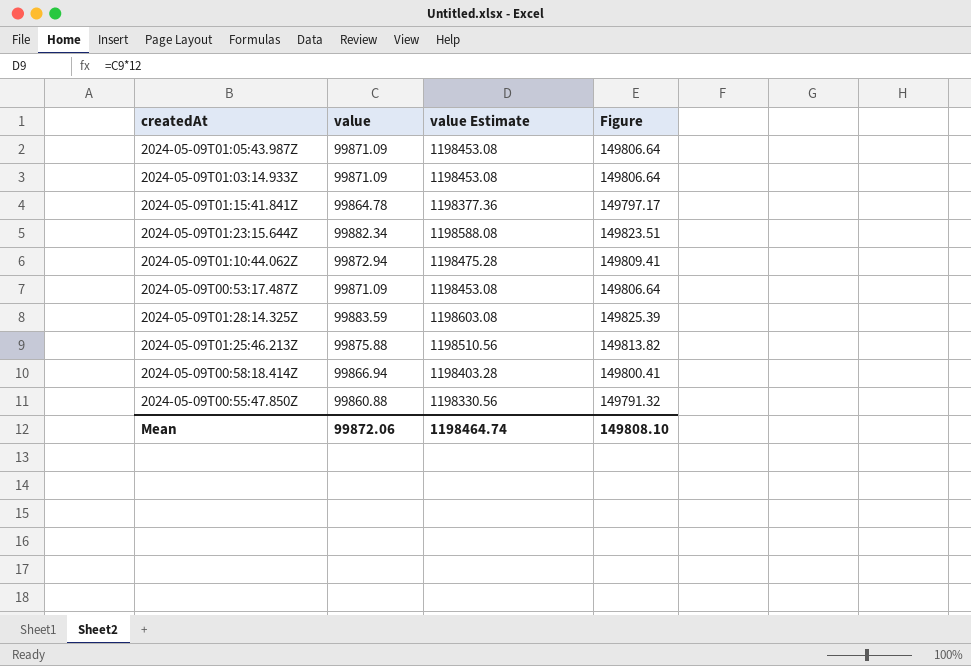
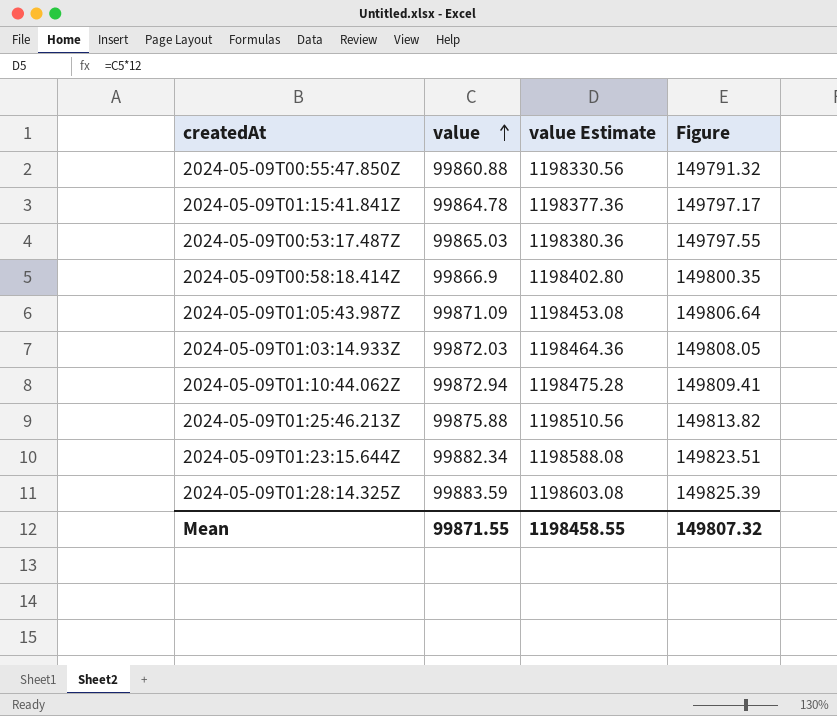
row order: none -> value ascending
2024-05-09T00:53:17.487Z | value: 99871.09 -> 99865.03
2024-05-09T00:53:17.487Z | value Estimate: 1198453.08 -> 1198380.36
2024-05-09T00:53:17.487Z | Figure: 149806.64 -> 149797.55
2024-05-09T00:58:18.414Z | value: 99866.94 -> 99866.9
2024-05-09T00:58:18.414Z | value Estimate: 1198403.28 -> 1198402.80
2024-05-09T00:58:18.414Z | Figure: 149800.41 -> 149800.35
2024-05-09T01:03:14.933Z | value: 99871.09 -> 99872.03
2024-05-09T01:03:14.933Z | value Estimate: 1198453.08 -> 1198464.36
2024-05-09T01:03:14.933Z | Figure: 149806.64 -> 149808.05
Mean | value: 99872.06 -> 99871.55
Mean | value Estimate: 1198464.74 -> 1198458.55
Mean | Figure: 149808.10 -> 149807.32

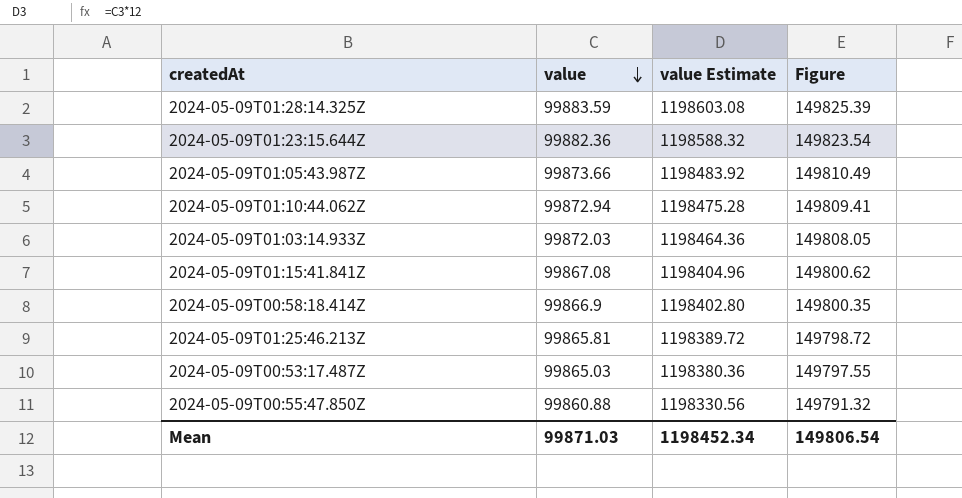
row order: value ascending -> value descending
2024-05-09T01:23:15.644Z | value: 99882.34 -> 99882.36
2024-05-09T01:23:15.644Z | value Estimate: 1198588.08 -> 1198588.32
2024-05-09T01:23:15.644Z | Figure: 149823.51 -> 149823.54
2024-05-09T01:05:43.987Z | value: 99871.09 -> 99873.66
2024-05-09T01:05:43.987Z | value Estimate: 1198453.08 -> 1198483.92
2024-05-09T01:05:43.987Z | Figure: 149806.64 -> 149810.49
2024-05-09T01:15:41.841Z | value: 99864.78 -> 99867.08
2024-05-09T01:15:41.841Z | value Estimate: 1198377.36 -> 1198404.96
2024-05-09T01:15:41.841Z | Figure: 149797.17 -> 149800.62
2024-05-09T01:25:46.213Z | value: 99875.88 -> 99865.81
2024-05-09T01:25:46.213Z | value Estimate: 1198510.56 -> 1198389.72
2024-05-09T01:25:46.213Z | Figure: 149813.82 -> 149798.72
Mean | value: 99871.55 -> 99871.03
Mean | value Estimate: 1198458.55 -> 1198452.34
Mean | Figure: 149807.32 -> 149806.54

